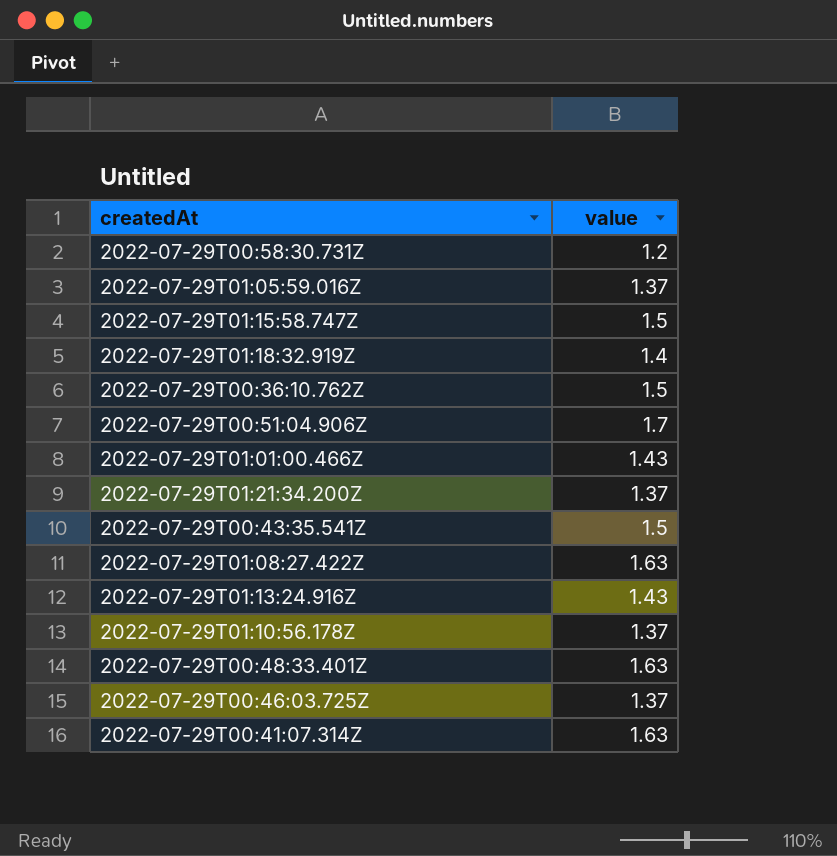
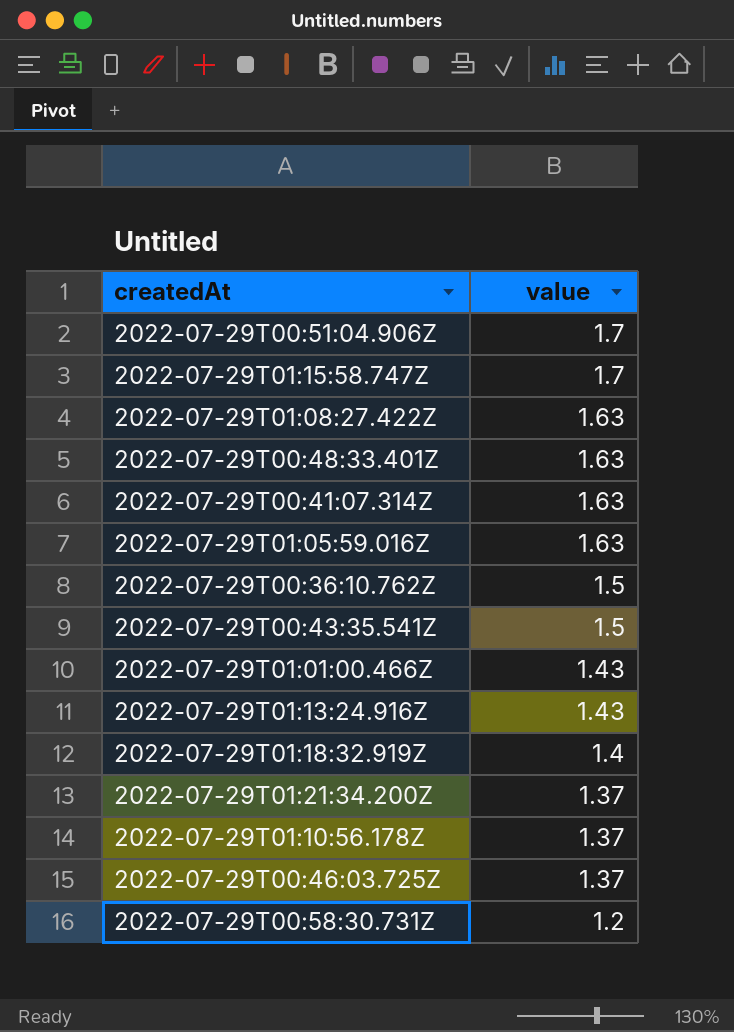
row order: none -> value descending
2022-07-29T01:15:58.747Z | value: 1.5 -> 1.7
2022-07-29T01:05:59.016Z | value: 1.37 -> 1.63

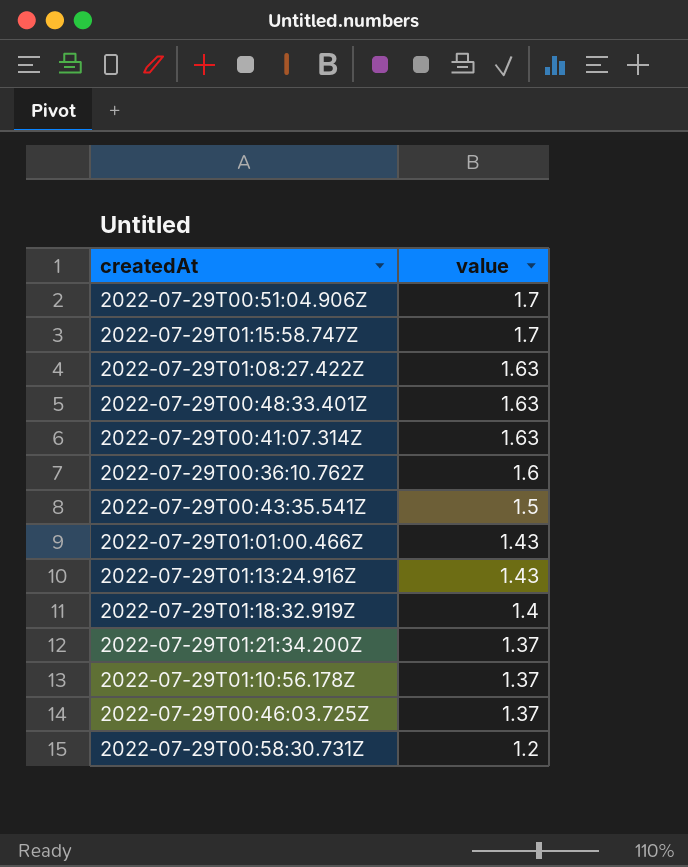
row 2022-07-29T01:05:59.016Z: 1.63 -> none
2022-07-29T00:36:10.762Z | value: 1.5 -> 1.6

